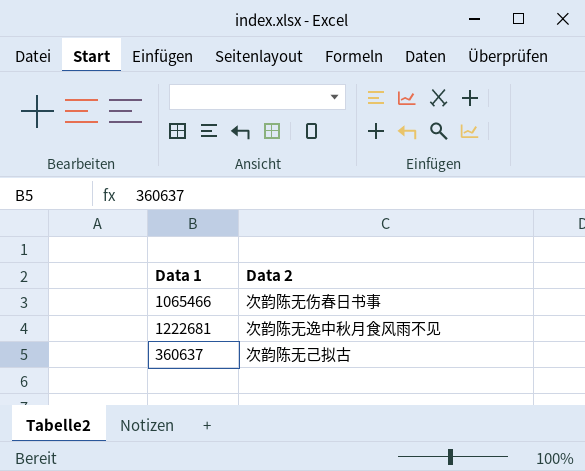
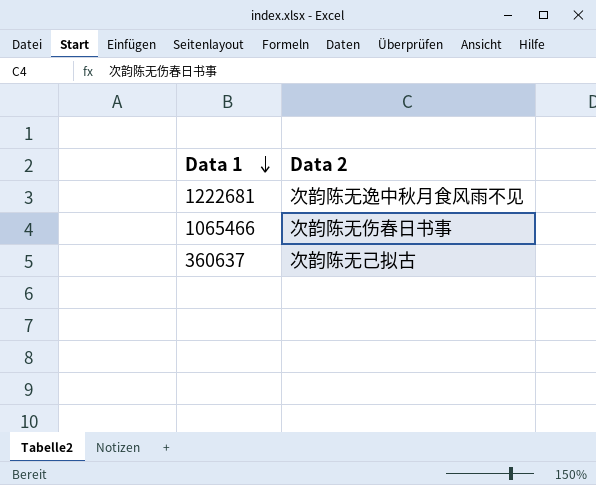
row order: none -> Data 1 descending

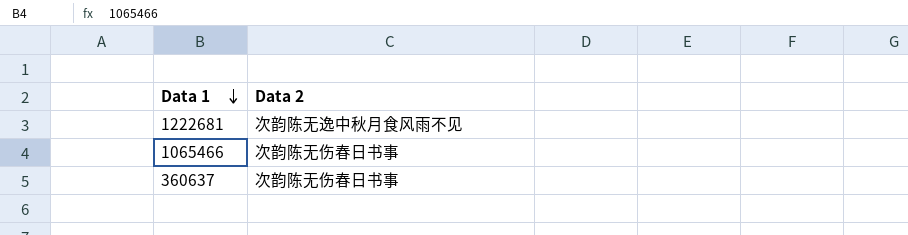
360637 | Data 2: 次韵陈无己拟古 -> 次韵陈无伤春日书事

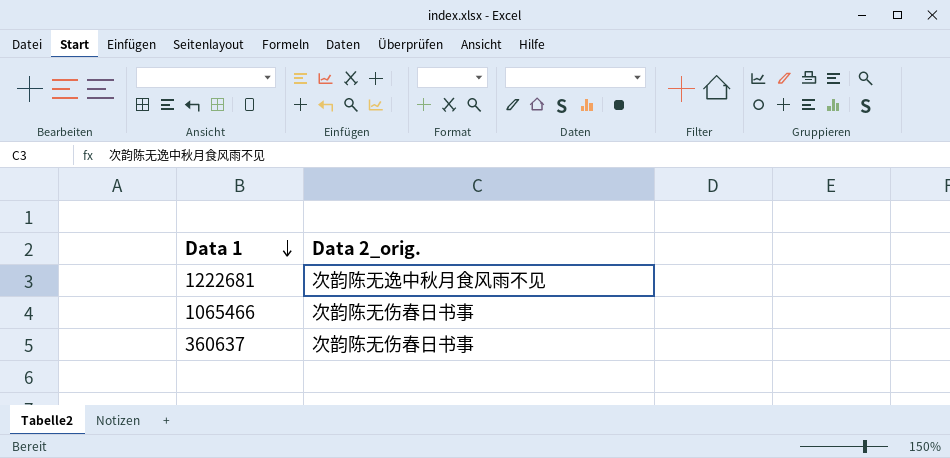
column name: Data 2 -> Data 2_orig.

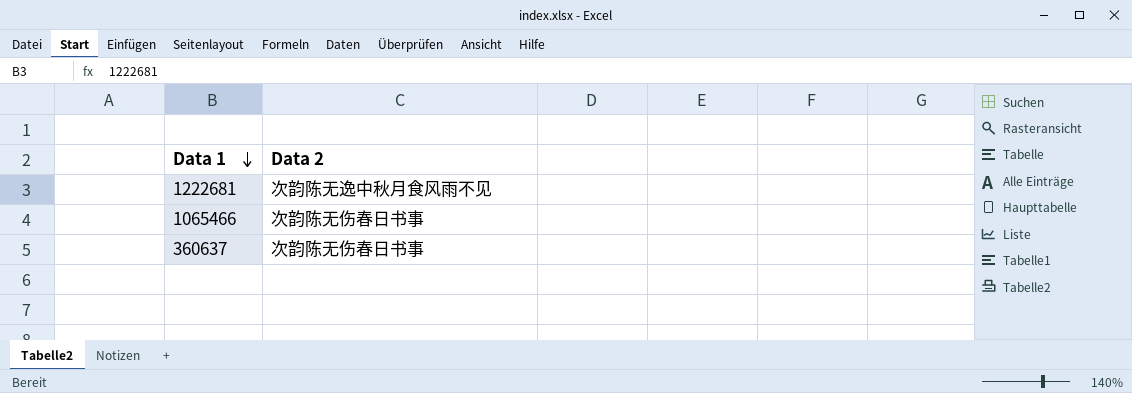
column name: Data 2_orig. -> Data 2

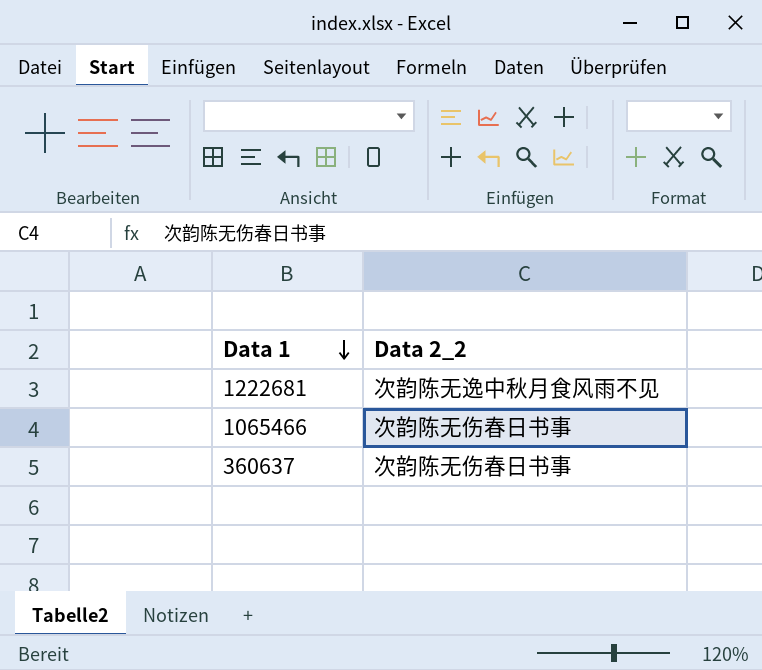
column name: Data 2 -> Data 2_2

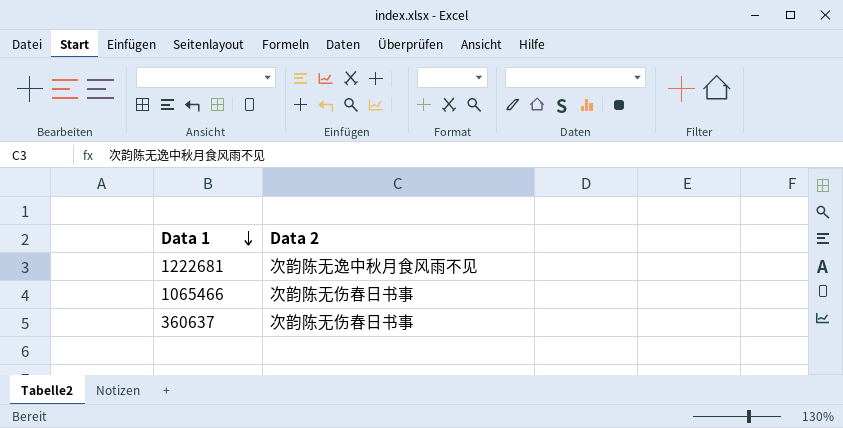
column name: Data 2_2 -> Data 2

